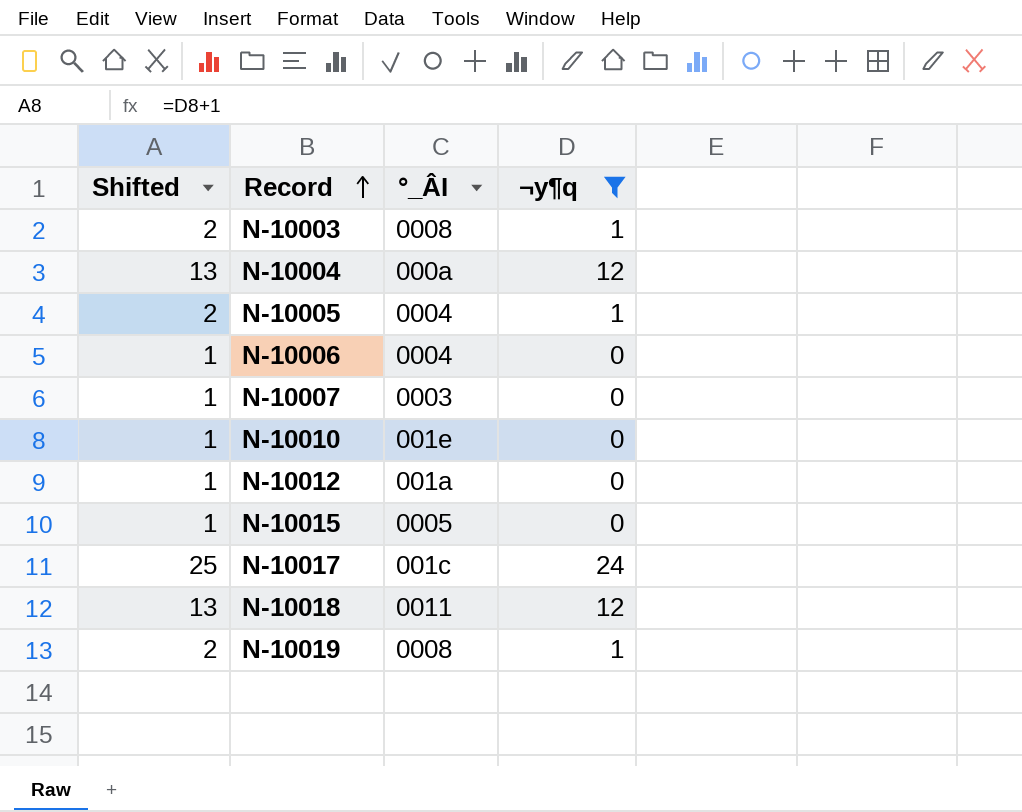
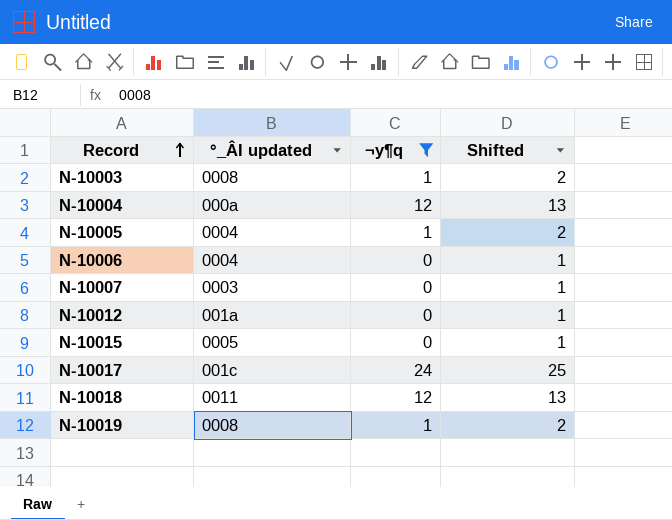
column name: °_ÂI -> °_ÂI updated
column Shifted | position: 1 -> 4
row N-10010: 1 | 001e | 0 -> none

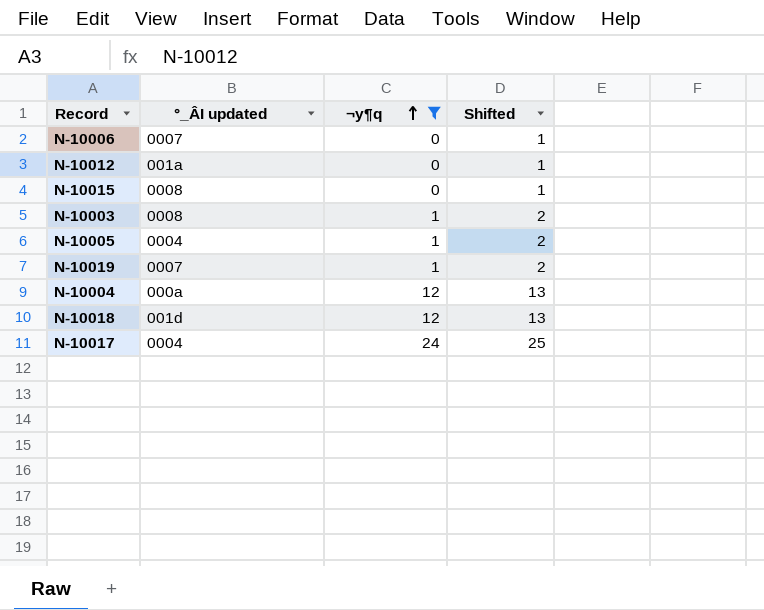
row order: Record ascending -> ¬y¶q ascending
row N-10007: 0003 | 0 | 1 -> none
N-10006 | °_ÂI updated: 0004 -> 0007
N-10015 | °_ÂI updated: 0005 -> 0008
N-10019 | °_ÂI updated: 0008 -> 0007
N-10018 | °_ÂI updated: 0011 -> 001d
N-10017 | °_ÂI updated: 001c -> 0004

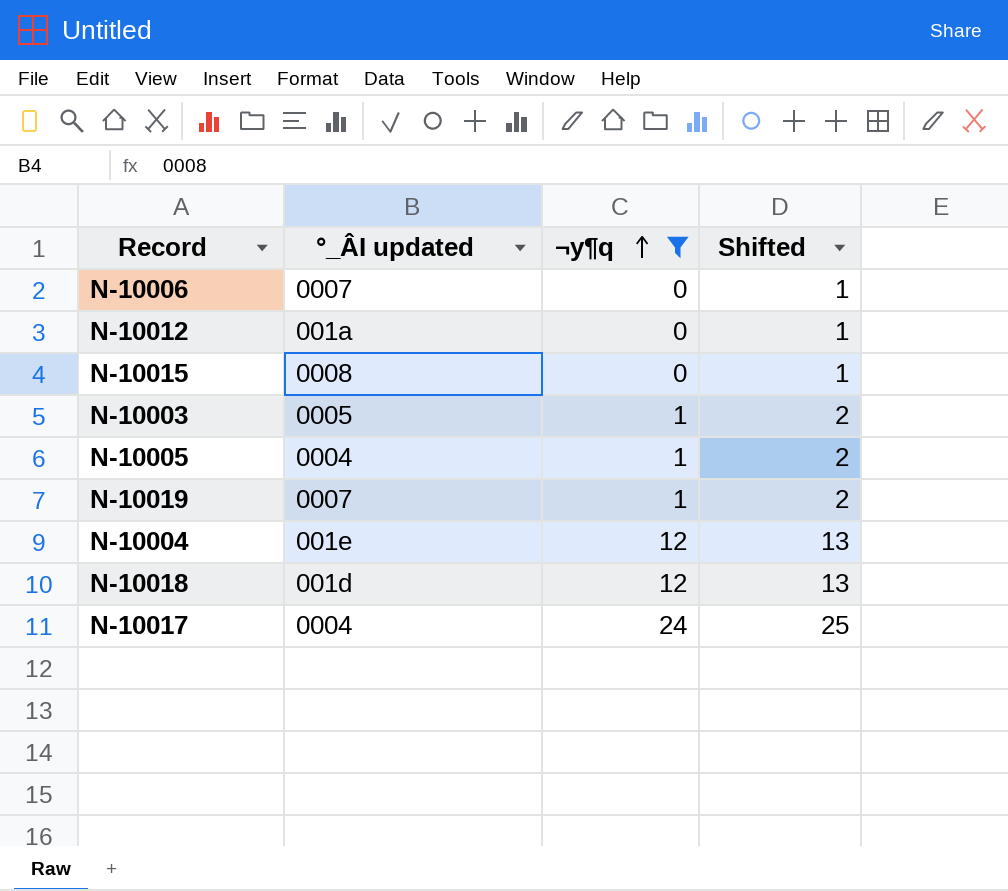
N-10003 | °_ÂI updated: 0008 -> 0005
N-10004 | °_ÂI updated: 000a -> 001e

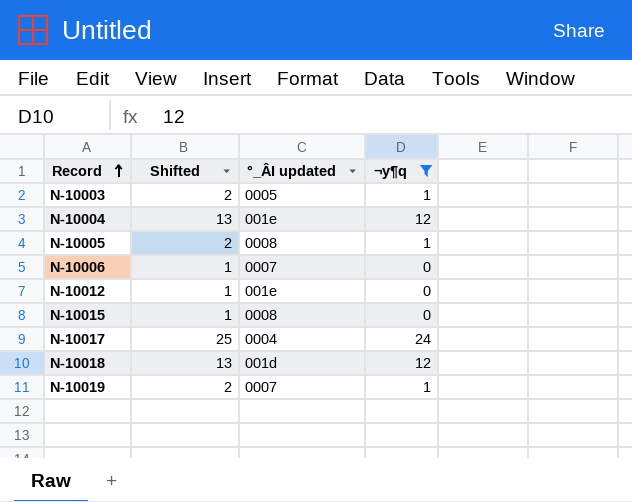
row order: ¬y¶q ascending -> Record ascending
column Shifted | position: 4 -> 2
N-10005 | °_ÂI updated: 0004 -> 0008
N-10012 | °_ÂI updated: 001a -> 001e

